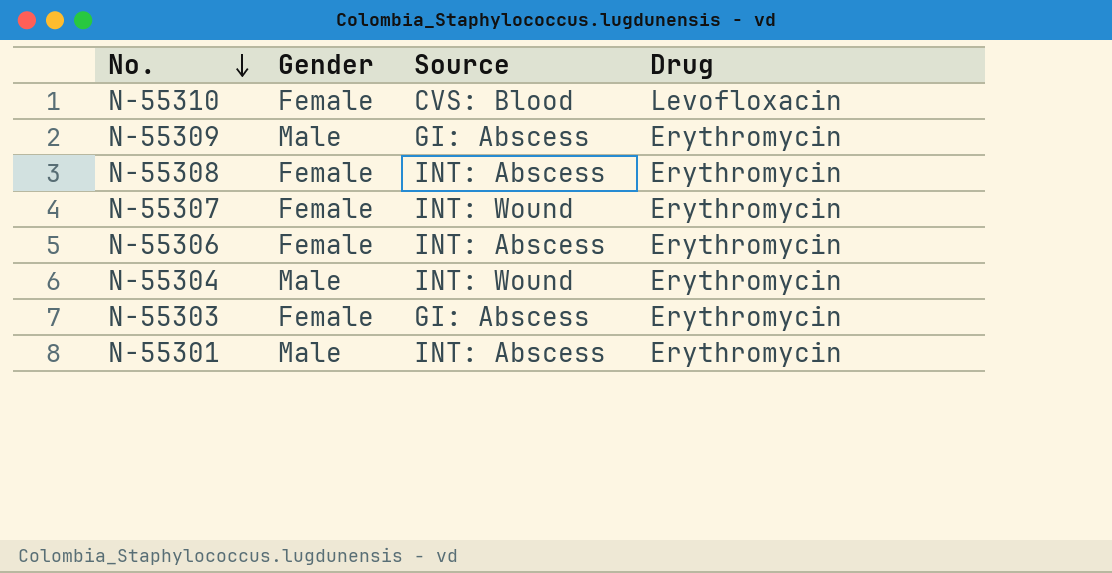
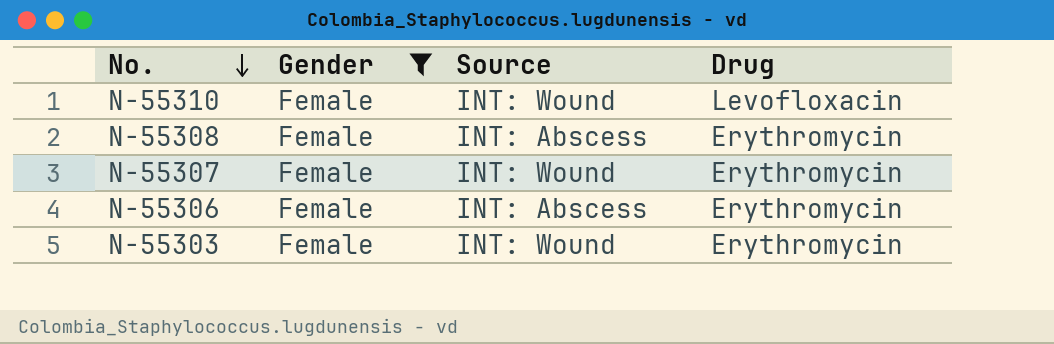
filter: none -> Gender = Female
N-55310 | Source: CVS: Blood -> INT: Wound
N-55303 | Source: GI: Abscess -> INT: Wound

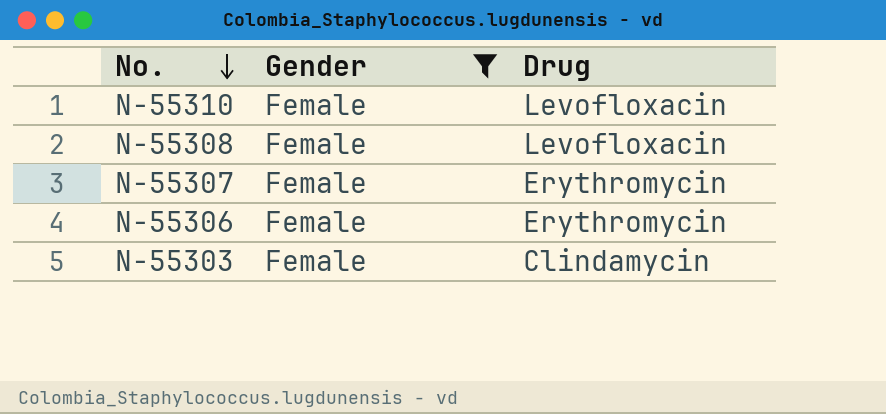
column Source | position: 3 -> none
N-55308 | Drug: Erythromycin -> Levofloxacin
N-55303 | Drug: Erythromycin -> Clindamycin

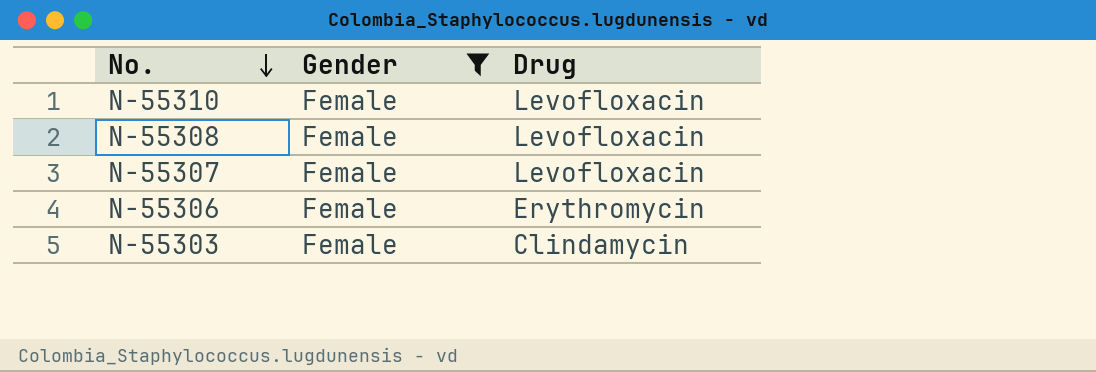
N-55307 | Drug: Erythromycin -> Levofloxacin

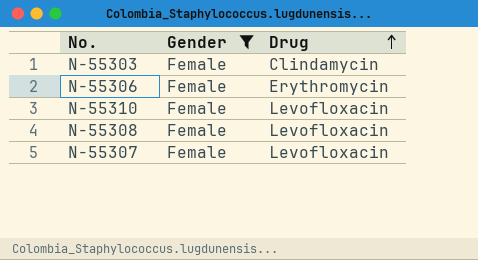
row order: No. descending -> Drug ascending

